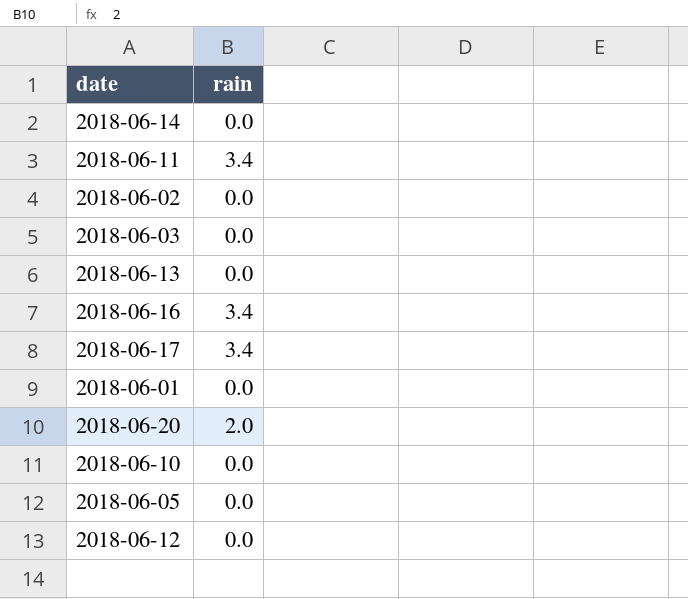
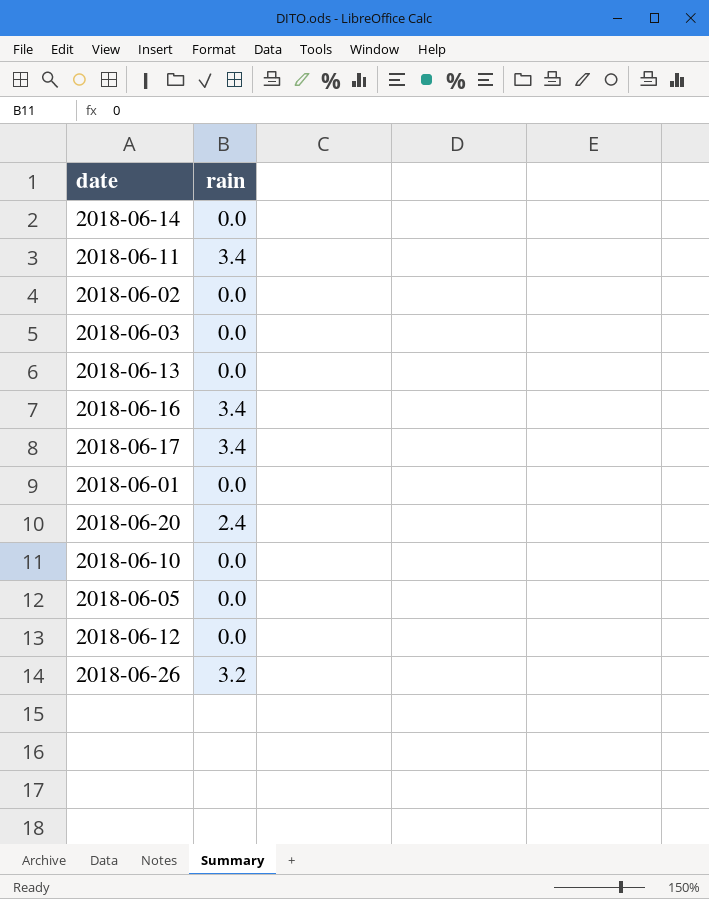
2018-06-20 | rain: 2.0 -> 2.4
row 2018-06-26: none -> 3.2

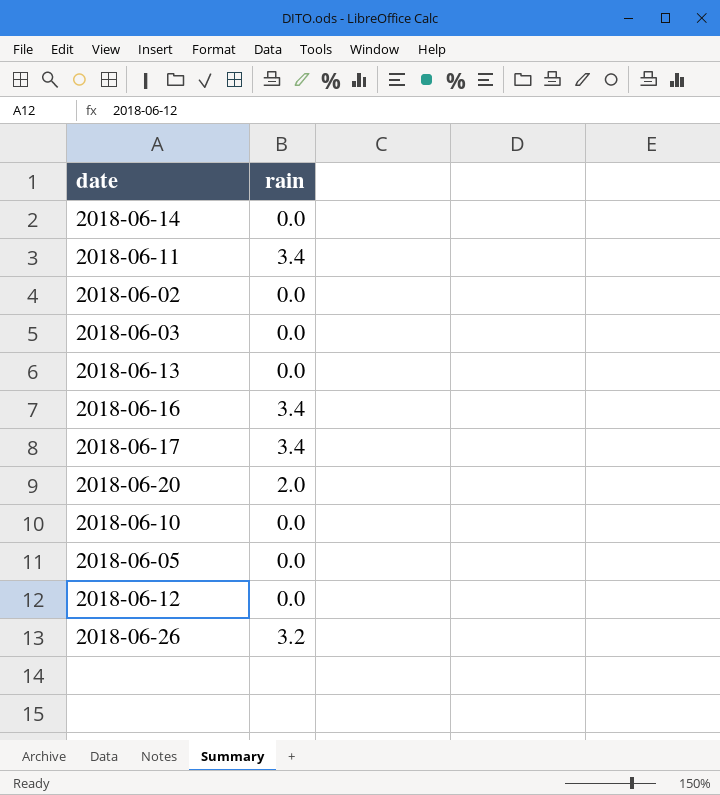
row 2018-06-01: 0.0 -> none
2018-06-20 | rain: 2.4 -> 2.0

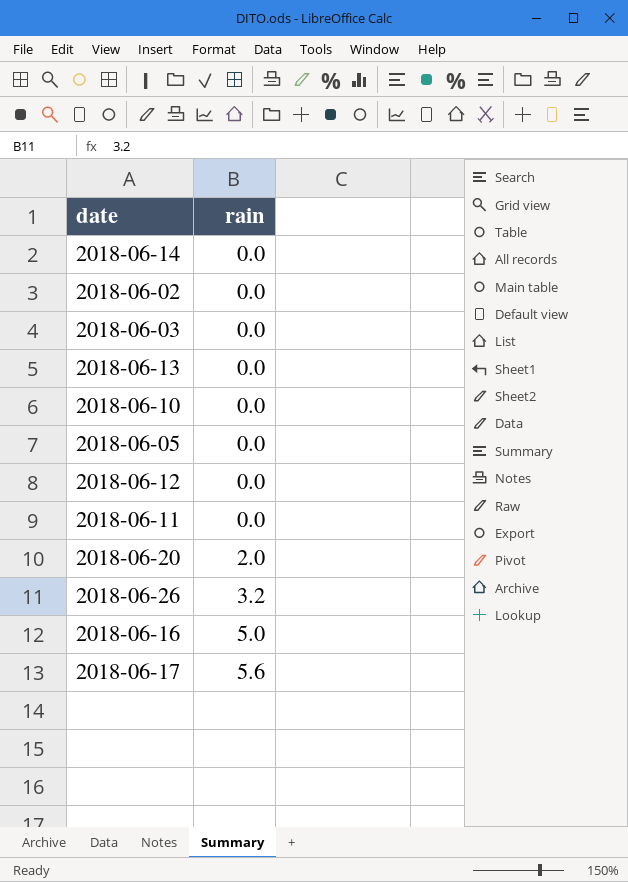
row order: none -> rain ascending
2018-06-11 | rain: 3.4 -> 0.0
2018-06-16 | rain: 3.4 -> 5.0
2018-06-17 | rain: 3.4 -> 5.6

